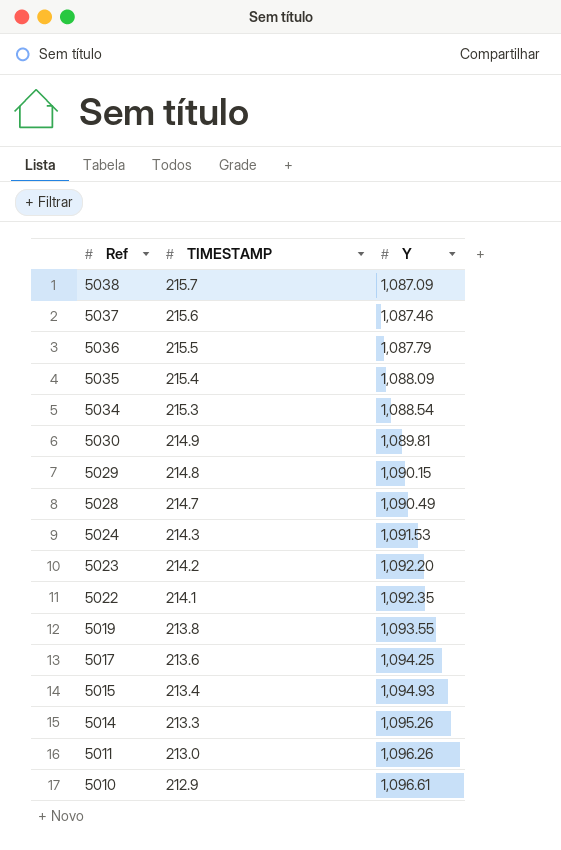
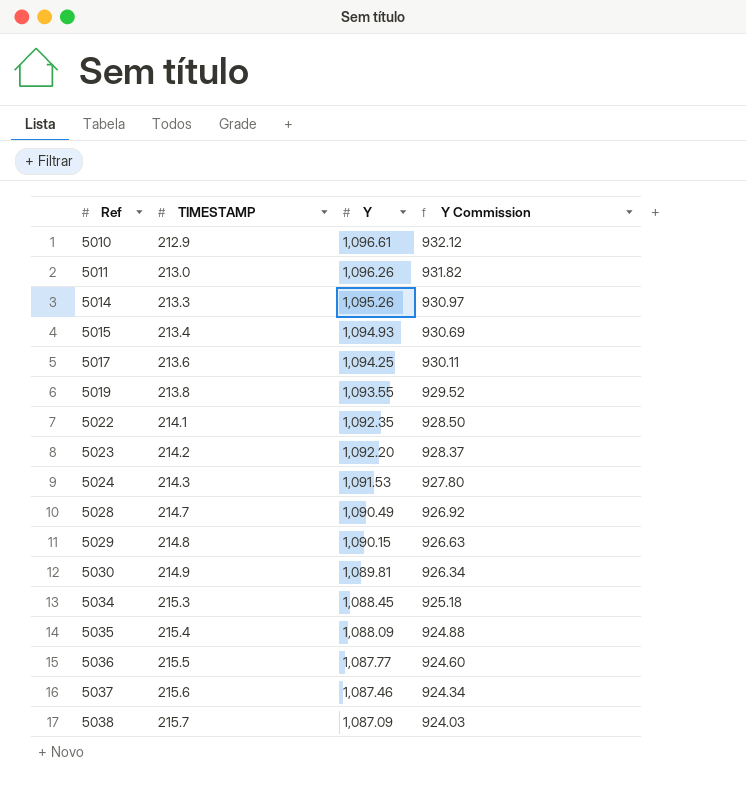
row order: Ref descending -> Ref ascending
column Y Commission | formula: none -> [Y] * 0.85
5034 | Y: 1,088.54 -> 1,088.45
5036 | Y: 1,087.79 -> 1,087.77

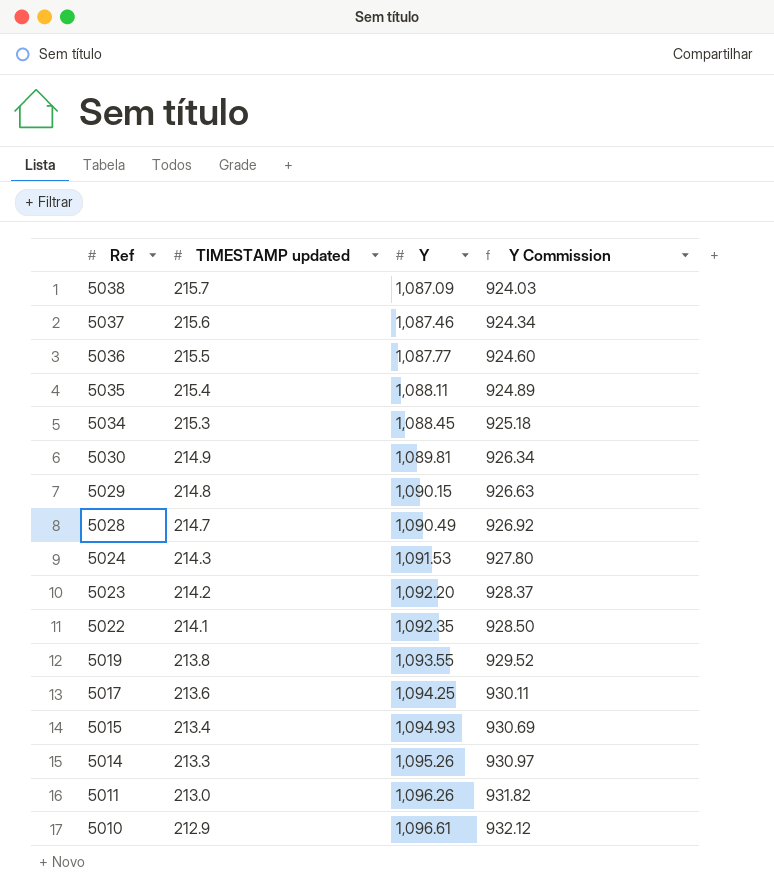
row order: Ref ascending -> Ref descending
column name: TIMESTAMP -> TIMESTAMP updated
5035 | Y: 1,088.09 -> 1,088.11
5035 | Y Commission: 924.88 -> 924.89

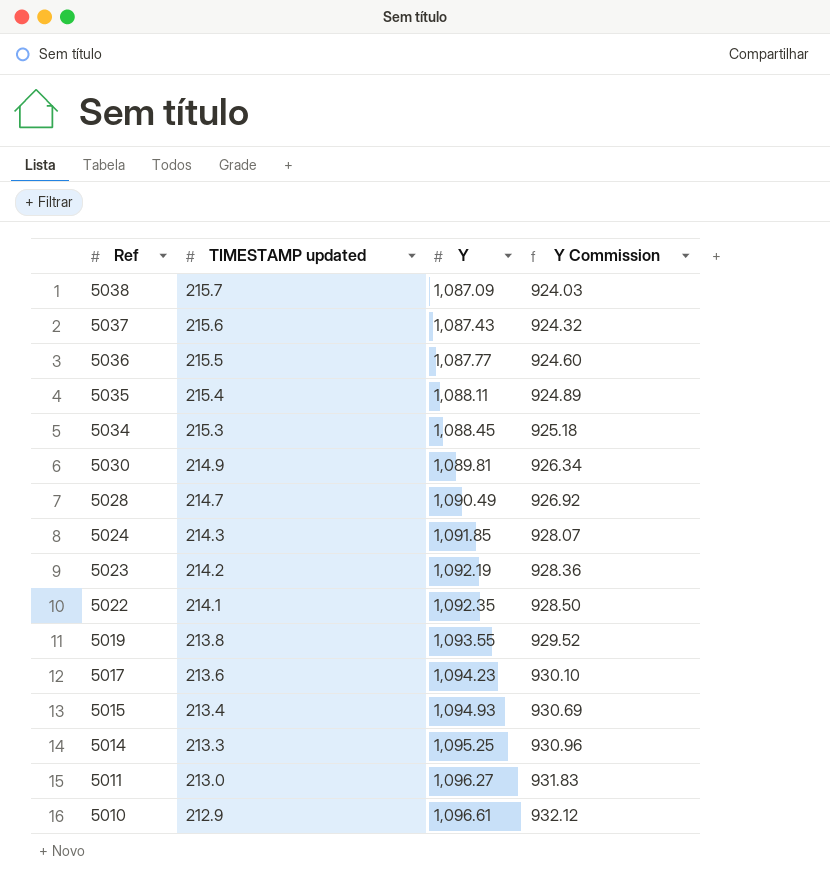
row 5029: 214.8 | 1,090.15 | 926.63 -> none
5037 | Y: 1,087.46 -> 1,087.43
5037 | Y Commission: 924.34 -> 924.32
5024 | Y: 1,091.53 -> 1,091.85
5024 | Y Commission: 927.80 -> 928.07
5023 | Y: 1,092.20 -> 1,092.19
5023 | Y Commission: 928.37 -> 928.36
5017 | Y: 1,094.25 -> 1,094.23
5017 | Y Commission: 930.11 -> 930.10
5014 | Y: 1,095.26 -> 1,095.25
5014 | Y Commission: 930.97 -> 930.96
5011 | Y: 1,096.26 -> 1,096.27
5011 | Y Commission: 931.82 -> 931.83

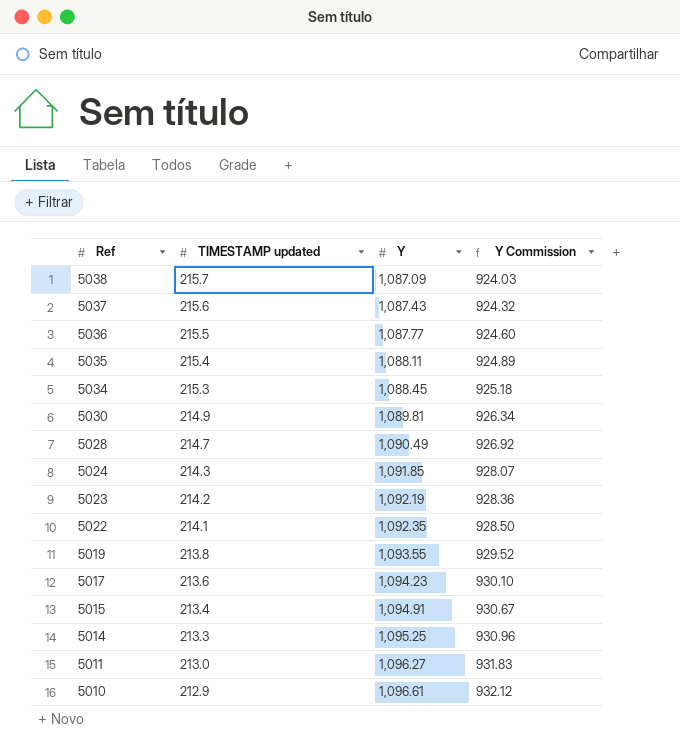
5015 | Y: 1,094.93 -> 1,094.91
5015 | Y Commission: 930.69 -> 930.67

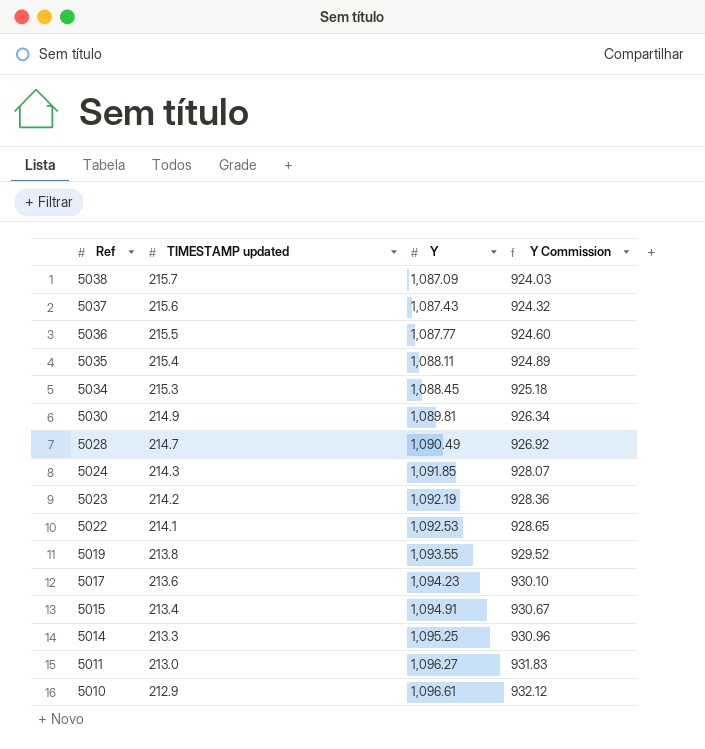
5022 | Y: 1,092.35 -> 1,092.53
5022 | Y Commission: 928.50 -> 928.65

